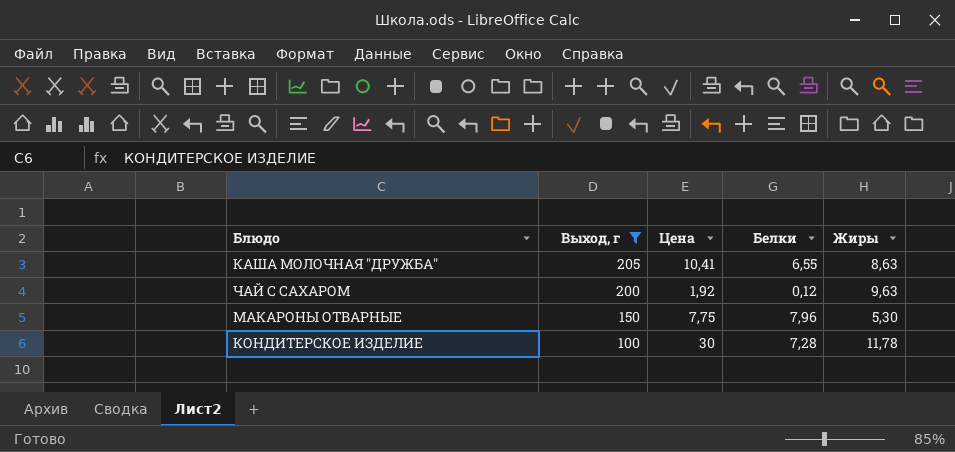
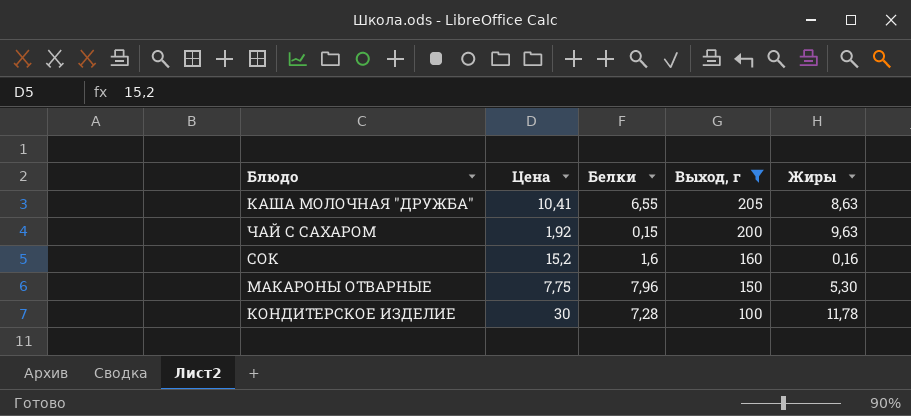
column Выход, г | position: 2 -> 4
ЧАЙ С САХАРОМ | Белки: 0,12 -> 0,15
row СОК: none -> 15,2 | 1,6 | 160 | 0,16

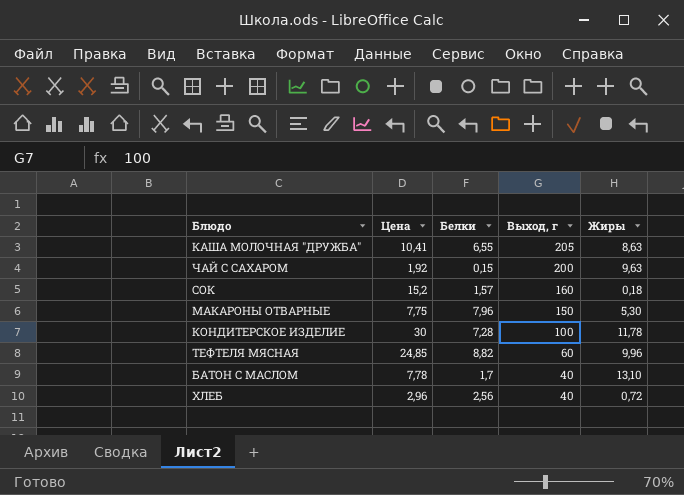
filter: Выход, г >= 100 -> none
СОК | Белки: 1,6 -> 1,57
СОК | Жиры: 0,16 -> 0,18

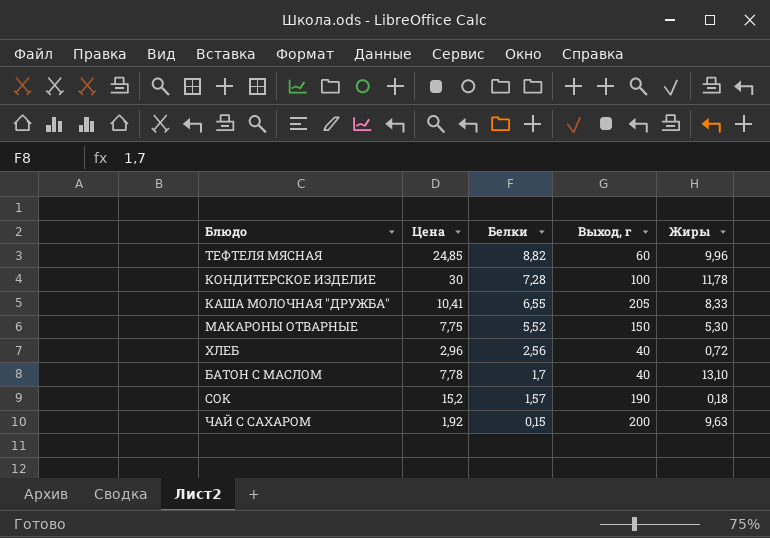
row order: Выход, г descending -> Белки descending
КАША МОЛОЧНАЯ "ДРУЖБА" | Жиры: 8,63 -> 8,33
МАКАРОНЫ ОТВАРНЫЕ | Белки: 7,96 -> 5,52
СОК | Выход, г: 160 -> 190

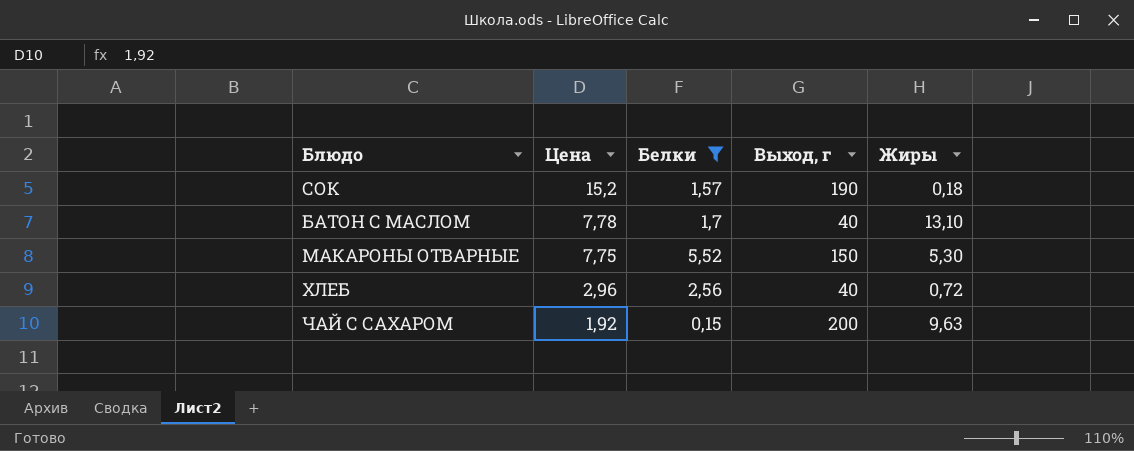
filter: none -> Белки <= 5,52
row order: Белки descending -> Цена descending

